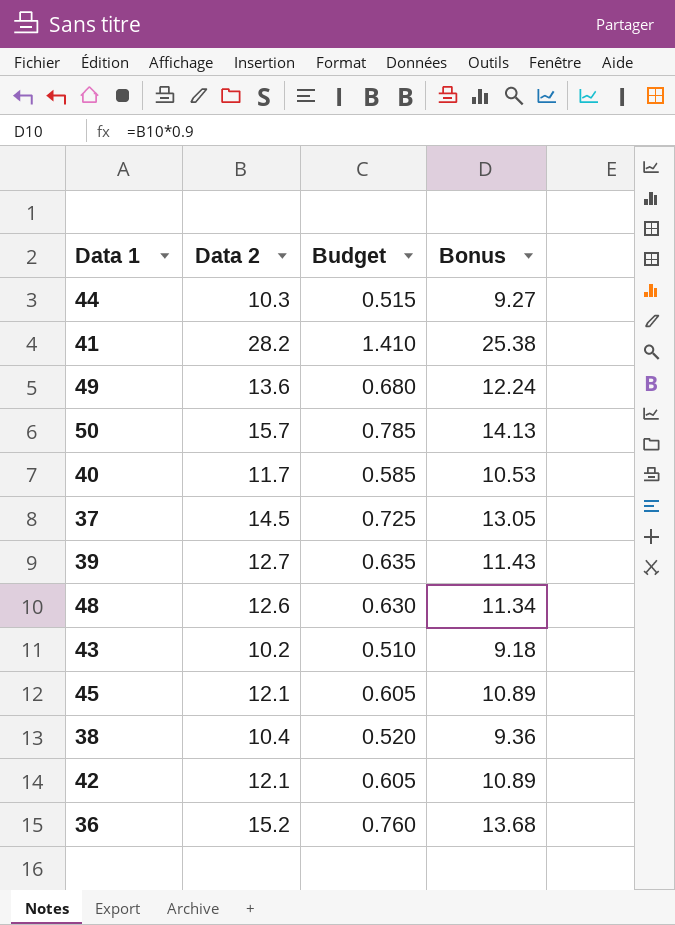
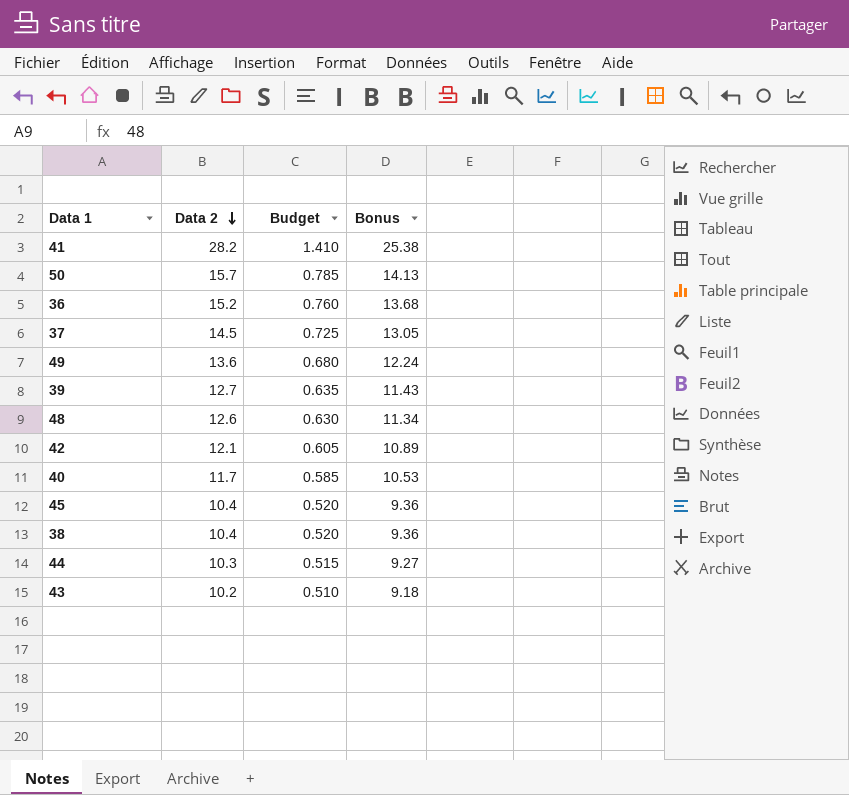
row order: none -> Data 2 descending
45 | Data 2: 12.1 -> 10.4
45 | Budget: 0.605 -> 0.520
45 | Bonus: 10.89 -> 9.36

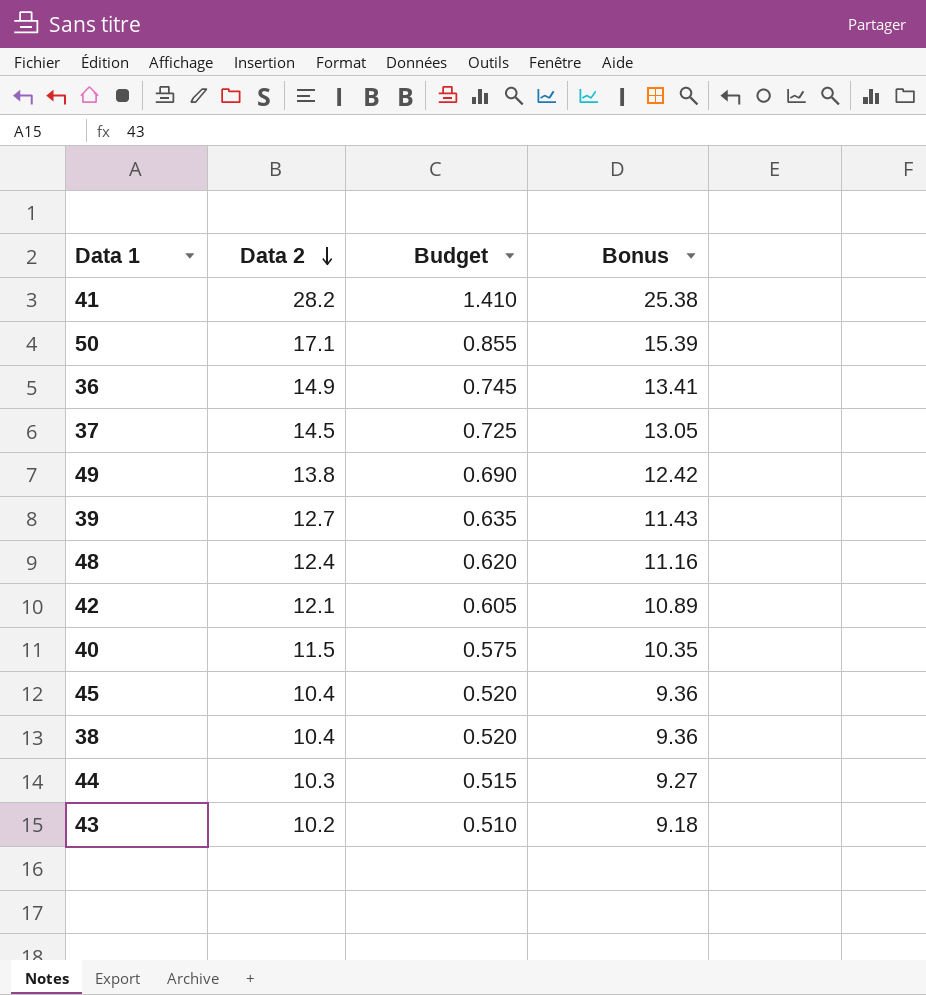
50 | Data 2: 15.7 -> 17.1
50 | Budget: 0.785 -> 0.855
50 | Bonus: 14.13 -> 15.39
36 | Data 2: 15.2 -> 14.9
36 | Budget: 0.760 -> 0.745
36 | Bonus: 13.68 -> 13.41
49 | Data 2: 13.6 -> 13.8
49 | Budget: 0.680 -> 0.690
49 | Bonus: 12.24 -> 12.42
48 | Data 2: 12.6 -> 12.4
48 | Budget: 0.630 -> 0.620
48 | Bonus: 11.34 -> 11.16
40 | Data 2: 11.7 -> 11.5
40 | Budget: 0.585 -> 0.575
40 | Bonus: 10.53 -> 10.35

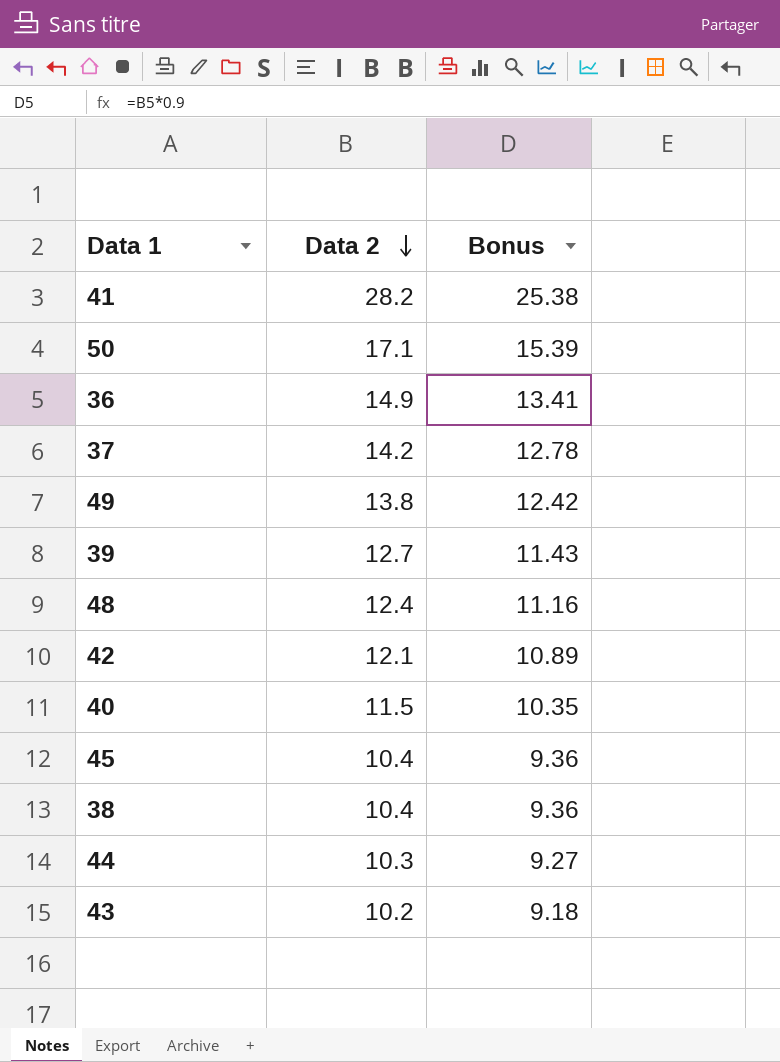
column Budget | formula: [Data 2] * 0.05 -> none
37 | Data 2: 14.5 -> 14.2
37 | Bonus: 13.05 -> 12.78

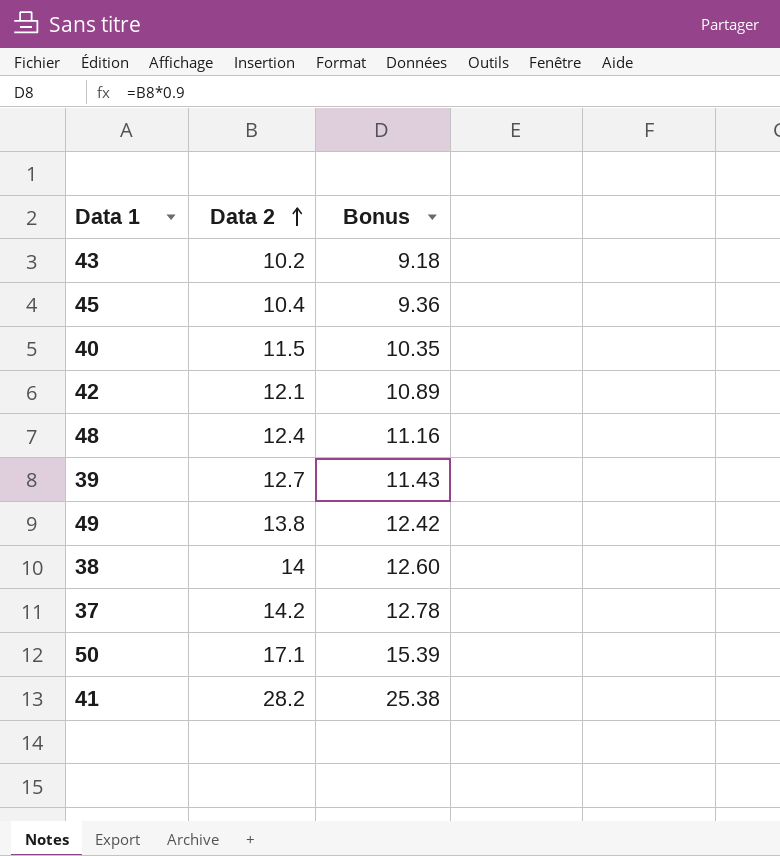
row order: Data 2 descending -> Data 2 ascending
row 36: 14.9 | 13.41 -> none
row 44: 10.3 | 9.27 -> none
38 | Data 2: 10.4 -> 14
38 | Bonus: 9.36 -> 12.60

